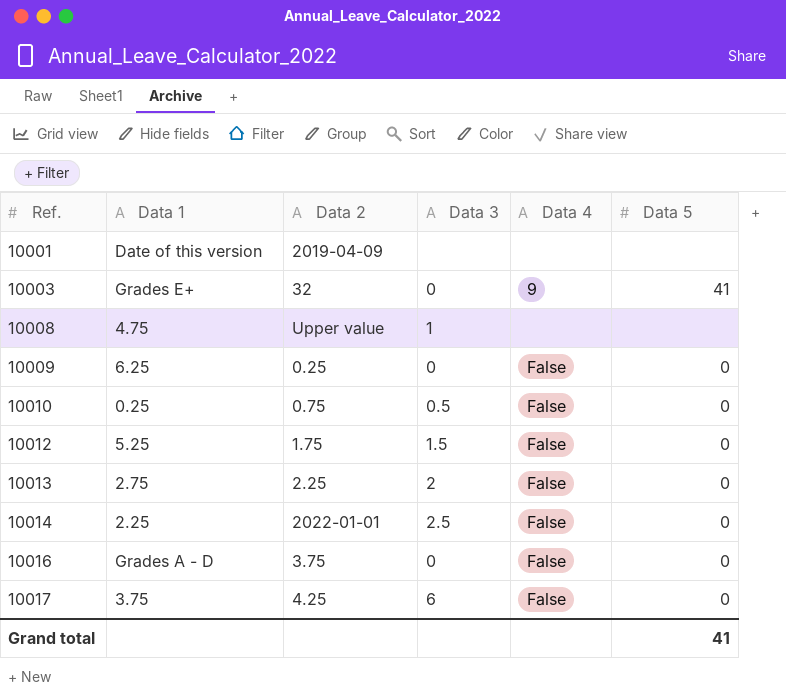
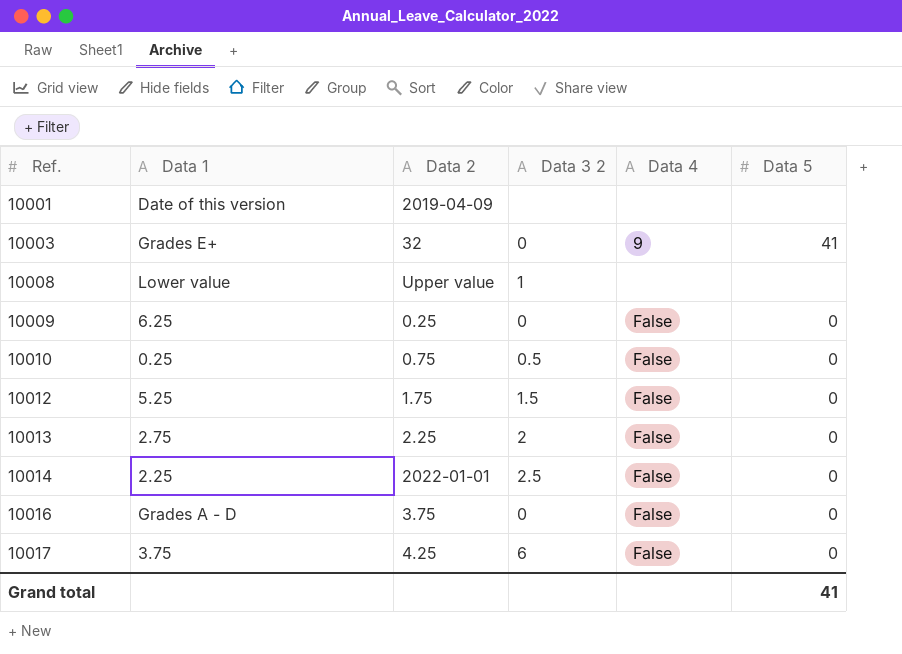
column name: Data 3 -> Data 3 2
10008 | Data 1: 4.75 -> Lower value

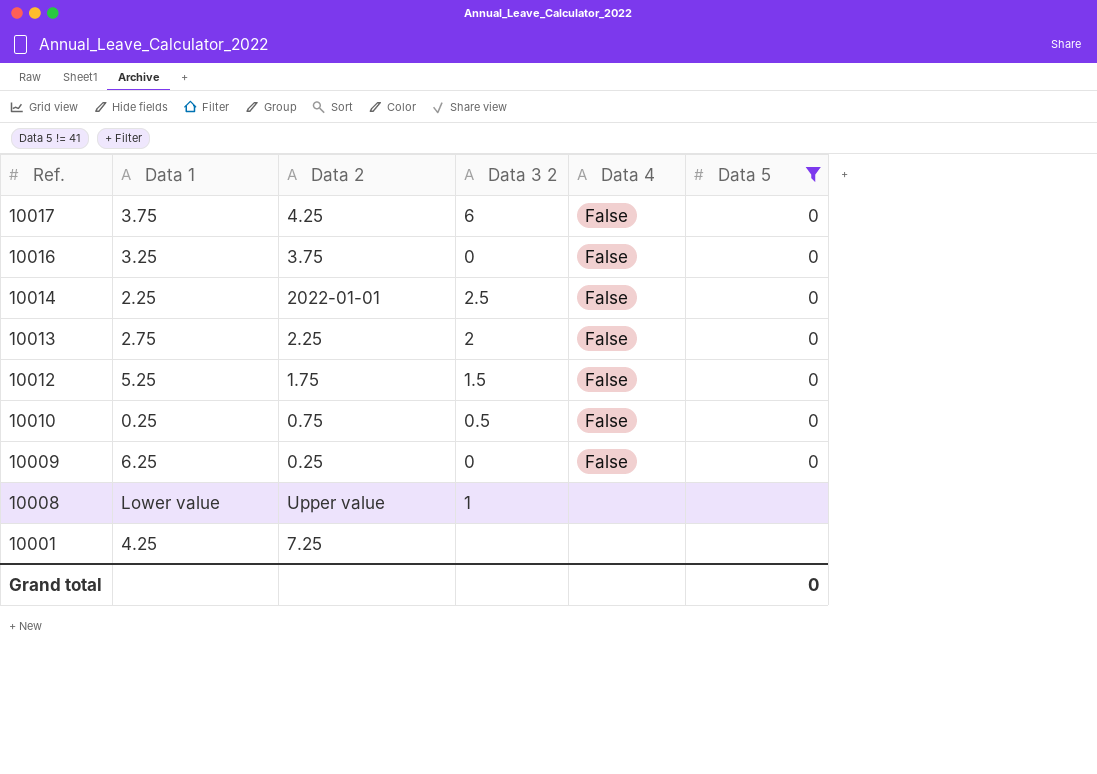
filter: none -> Data 5 != 41
row order: Ref. ascending -> Ref. descending
10016 | Data 1: Grades A - D -> 3.25
10001 | Data 1: Date of this version -> 4.25
10001 | Data 2: 2019-04-09 -> 7.25
Grand total | Data 5: 41 -> 0

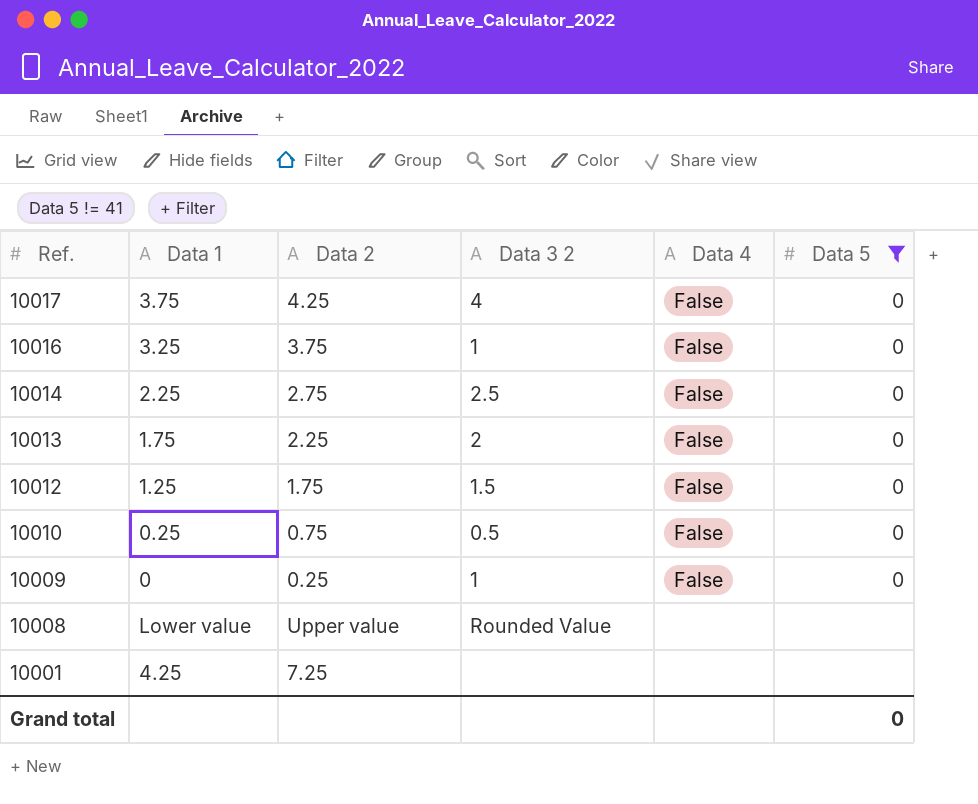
10017 | Data 3 2: 6 -> 4
10016 | Data 3 2: 0 -> 1
10014 | Data 2: 2022-01-01 -> 2.75
10013 | Data 1: 2.75 -> 1.75
10012 | Data 1: 5.25 -> 1.25
10009 | Data 1: 6.25 -> 0
10009 | Data 3 2: 0 -> 1
10008 | Data 3 2: 1 -> Rounded Value

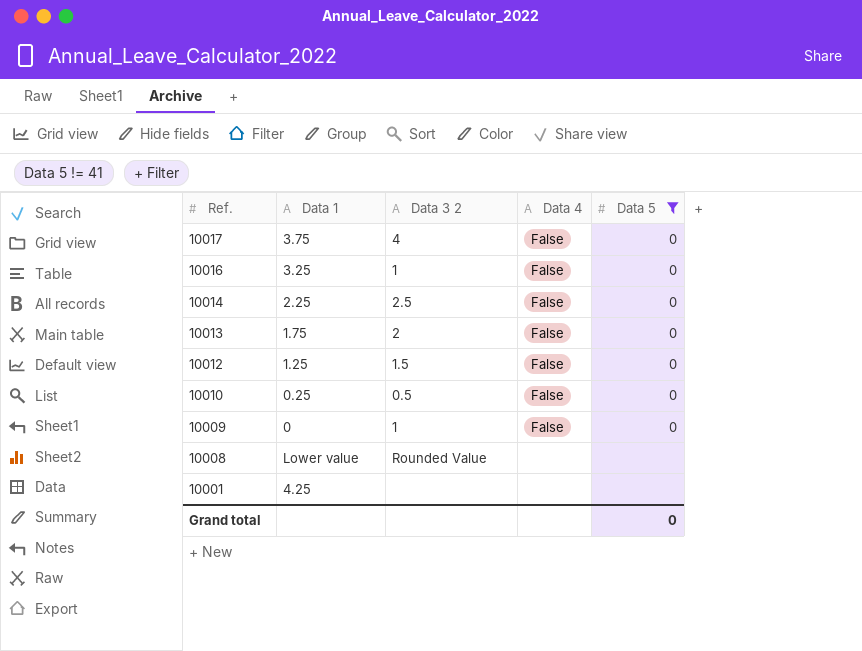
column Data 2 | position: 3 -> none

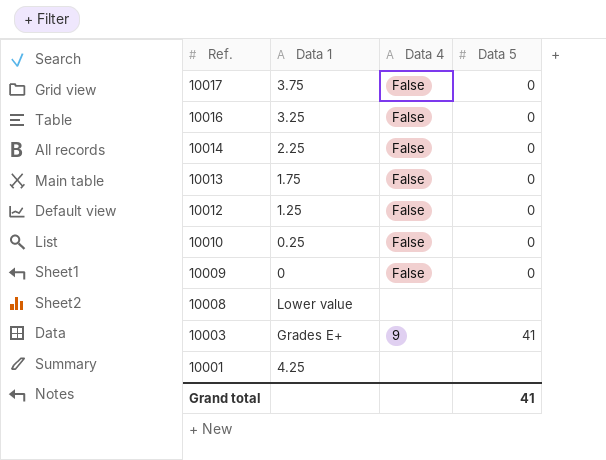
filter: Data 5 != 41 -> none
column Data 3 2 | position: 3 -> none
Grand total | Data 5: 0 -> 41

